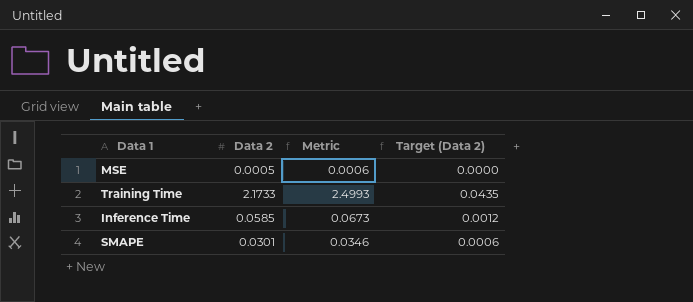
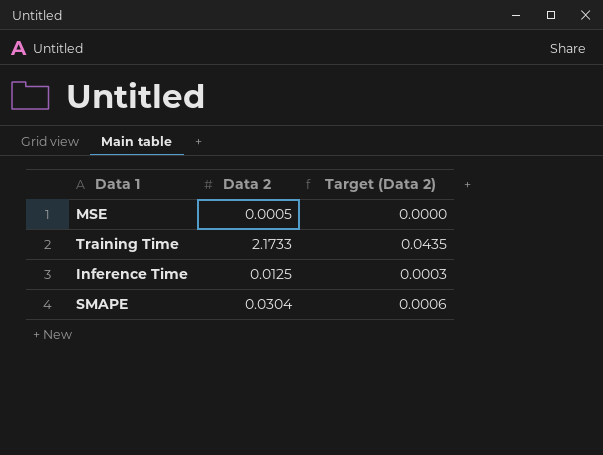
column Metric | formula: [Data 2] * 1.15 -> none
Inference Time | Data 2: 0.0585 -> 0.0125
Inference Time | Target (Data 2): 0.0012 -> 0.0003
SMAPE | Data 2: 0.0301 -> 0.0304

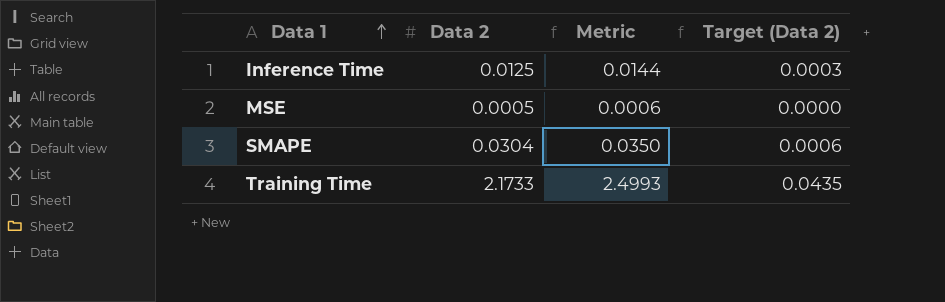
row order: none -> Data 1 ascending
column Metric | formula: none -> [Data 2] * 1.15

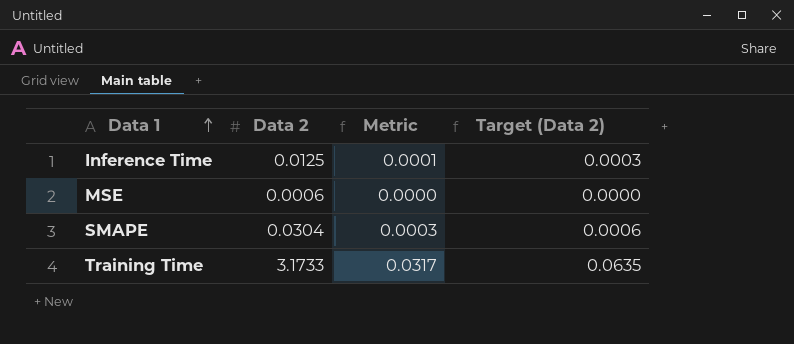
column Metric | formula: [Data 2] * 1.15 -> [Data 2] * 0.01
MSE | Data 2: 0.0005 -> 0.0006
Training Time | Data 2: 2.1733 -> 3.1733
Training Time | Target (Data 2): 0.0435 -> 0.0635

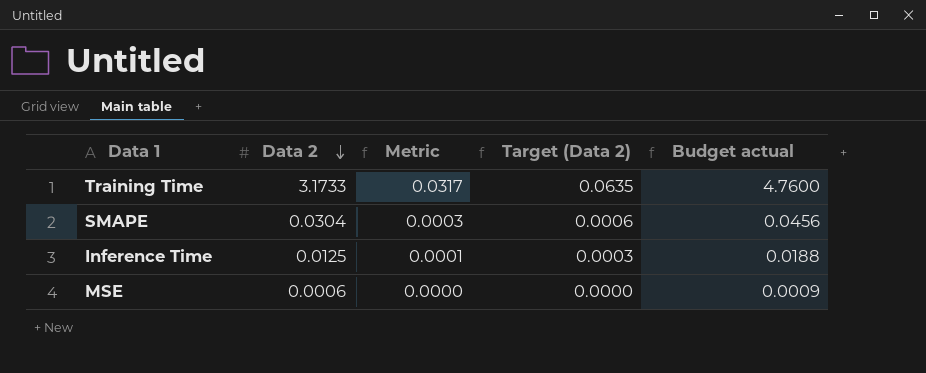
row order: Data 1 ascending -> Data 2 descending
column Budget actual | formula: none -> [Data 2] * 1.5

